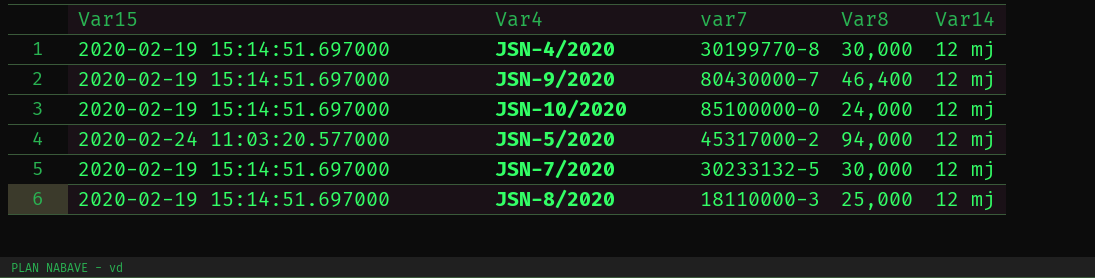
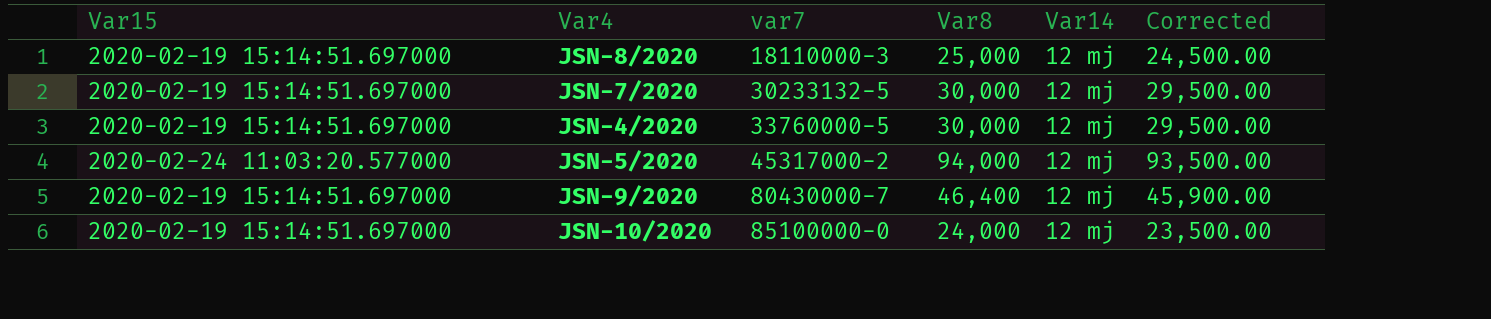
row order: none -> var7 ascending
column Corrected | formula: none -> [Var8] - 500
JSN-4/2020 | var7: 30199770-8 -> 33760000-5

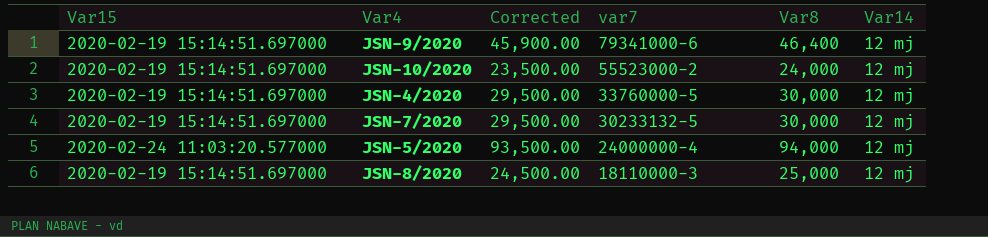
row order: var7 ascending -> var7 descending
column Corrected | position: 6 -> 3
JSN-9/2020 | var7: 80430000-7 -> 79341000-6
JSN-10/2020 | var7: 85100000-0 -> 55523000-2
JSN-5/2020 | var7: 45317000-2 -> 24000000-4

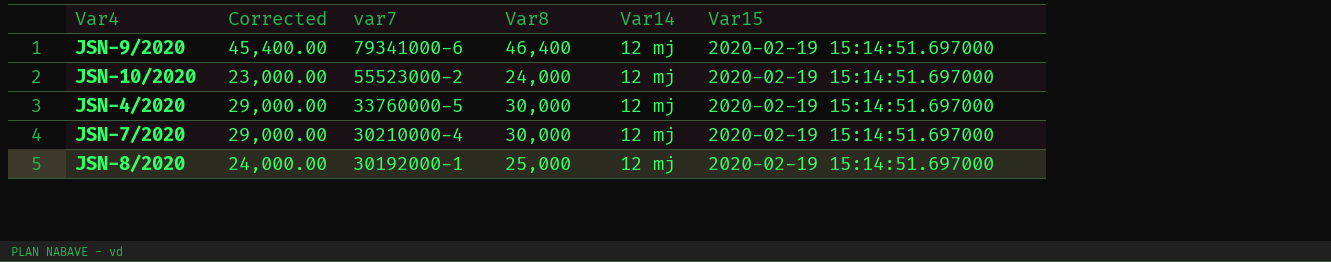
column Corrected | formula: [Var8] - 500 -> [Var8] - 1000
column Var15 | position: 1 -> 6
row JSN-5/2020: 2020-02-24 11:03:20.577000 | 93,500.00 | 24000000-4 | 94,000 | 12 mj -> none
JSN-7/2020 | var7: 30233132-5 -> 30210000-4
JSN-8/2020 | var7: 18110000-3 -> 30192000-1

